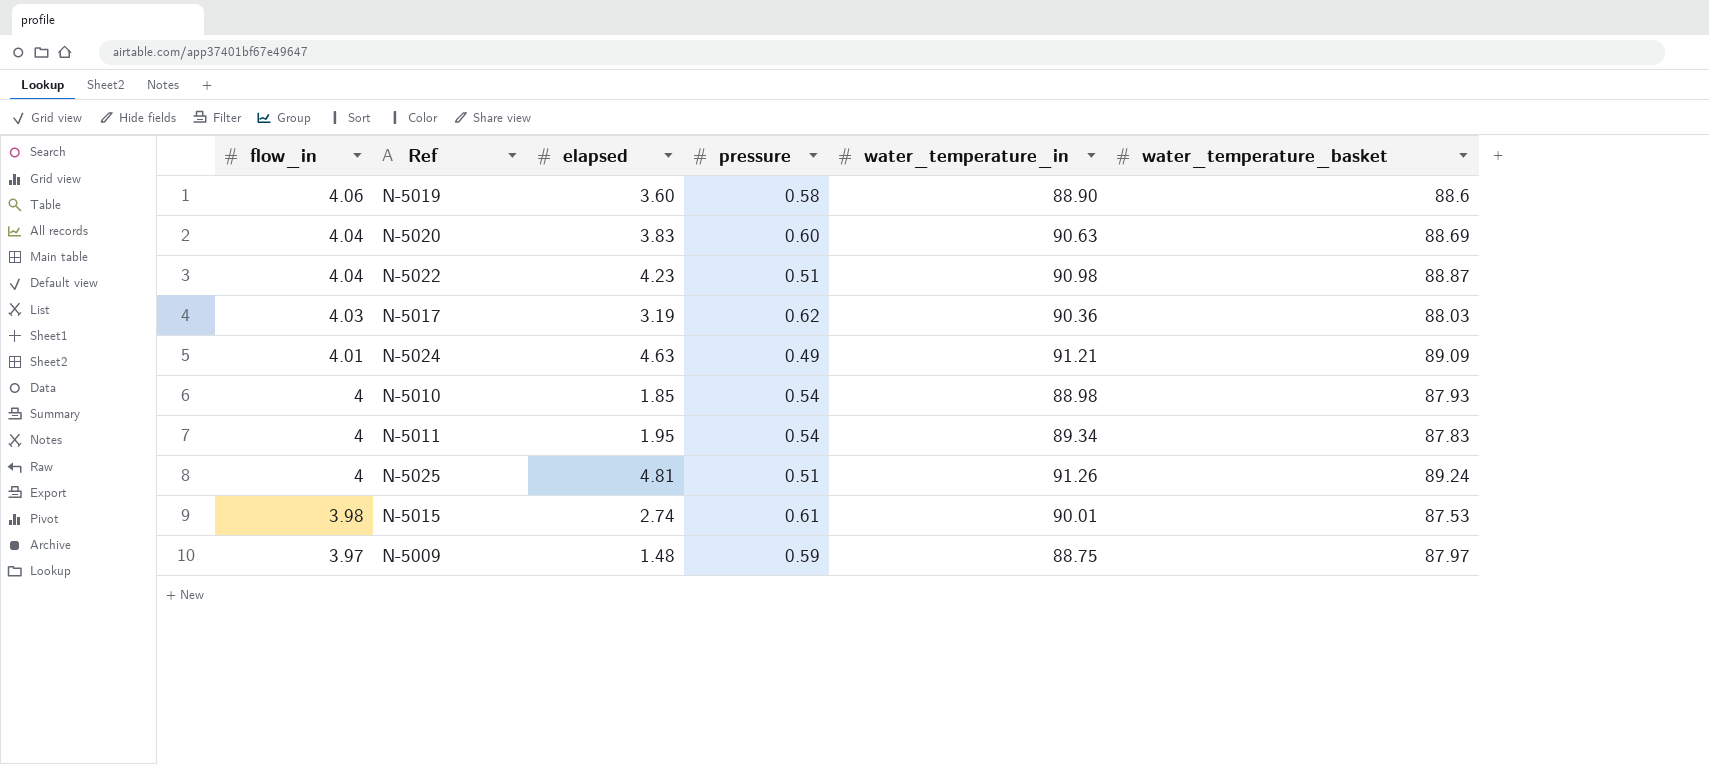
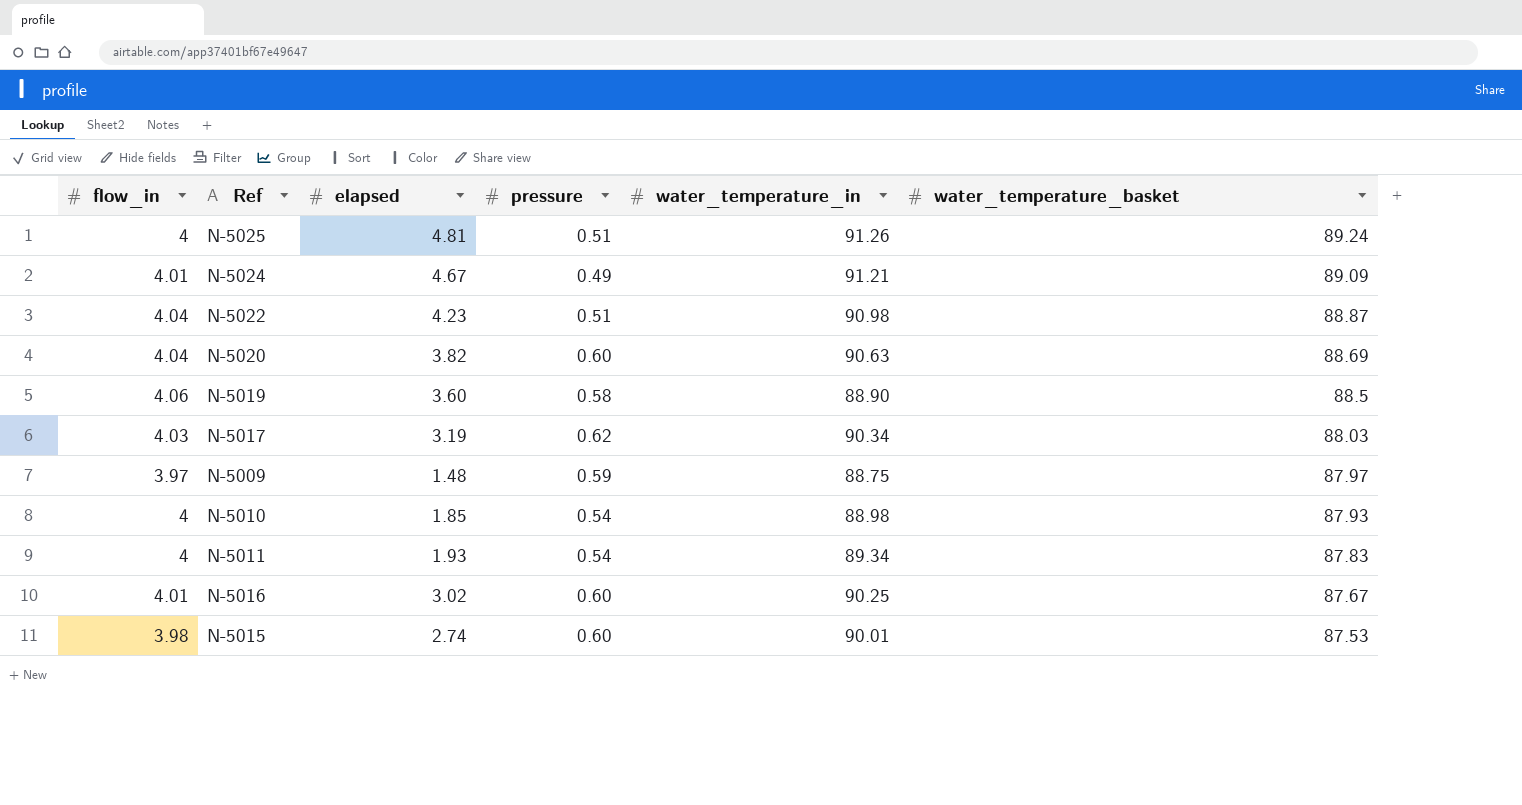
row order: flow_in descending -> water_temperature_basket descending
N-5024 | elapsed: 4.63 -> 4.67
N-5020 | elapsed: 3.83 -> 3.82
N-5019 | water_temperature_basket: 88.6 -> 88.5
N-5017 | water_temperature_in: 90.36 -> 90.34
N-5011 | elapsed: 1.95 -> 1.93
row N-5016: none -> 4.01 | 3.02 | 0.60 | 90.25 | 87.67
N-5015 | pressure: 0.61 -> 0.60

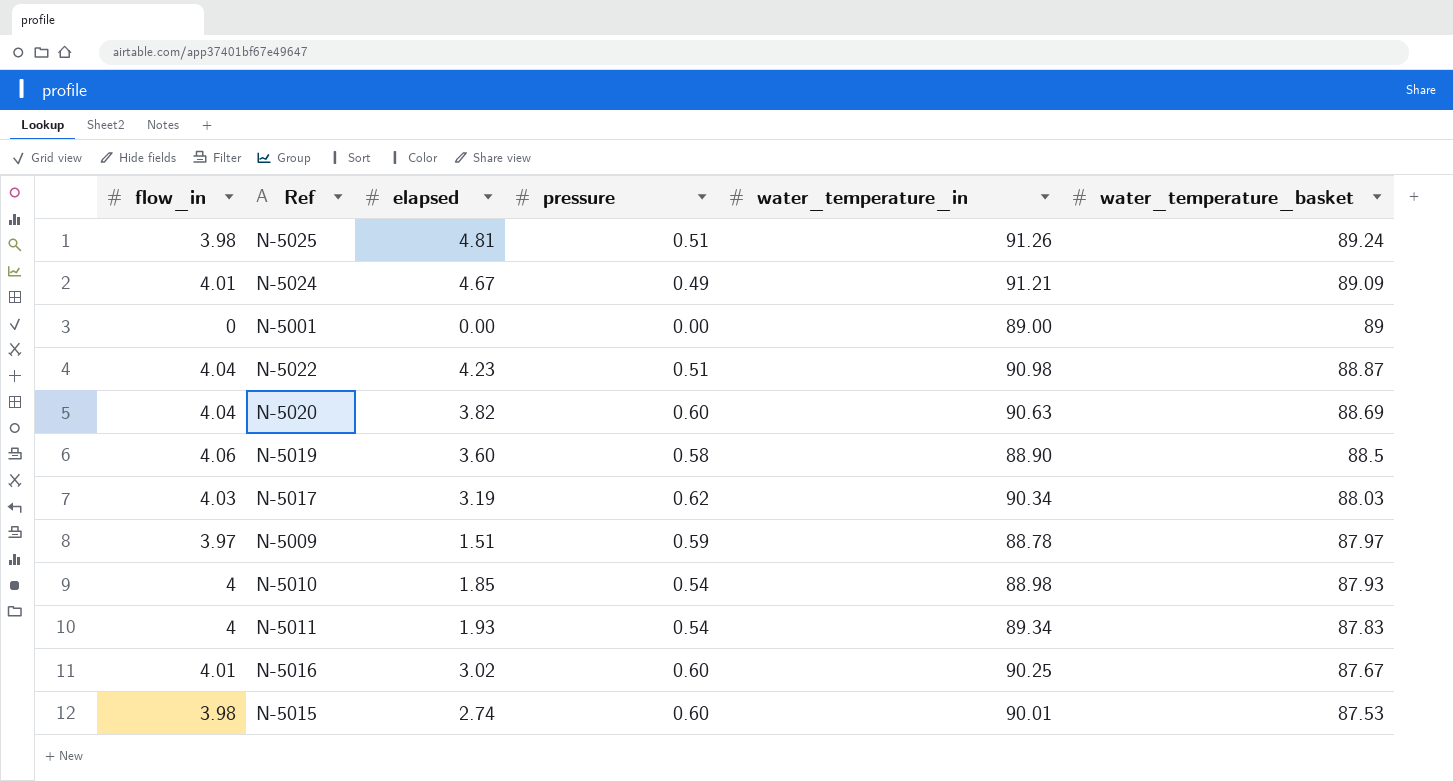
N-5025 | flow_in: 4 -> 3.98
row N-5001: none -> 0 | 0.00 | 0.00 | 89.00 | 89
N-5009 | elapsed: 1.48 -> 1.51
N-5009 | water_temperature_in: 88.75 -> 88.78

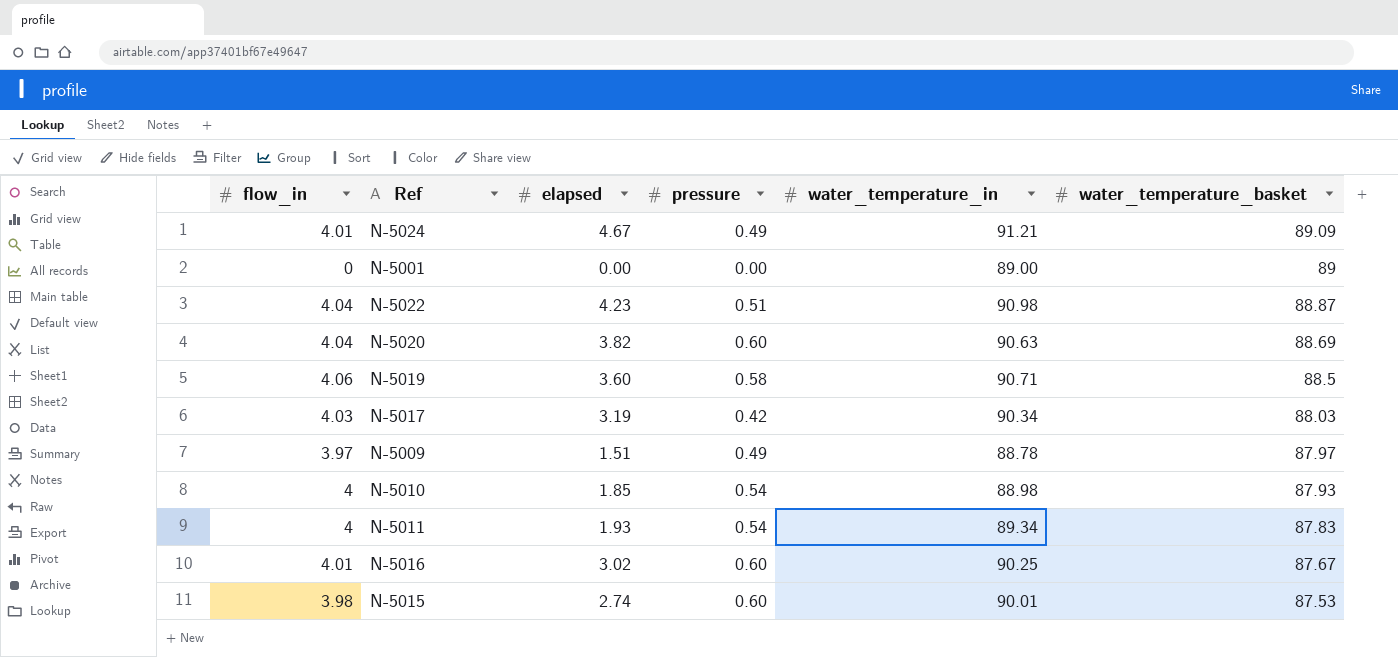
row N-5025: 3.98 | 4.81 | 0.51 | 91.26 | 89.24 -> none
N-5019 | water_temperature_in: 88.90 -> 90.71
N-5017 | pressure: 0.62 -> 0.42
N-5009 | pressure: 0.59 -> 0.49

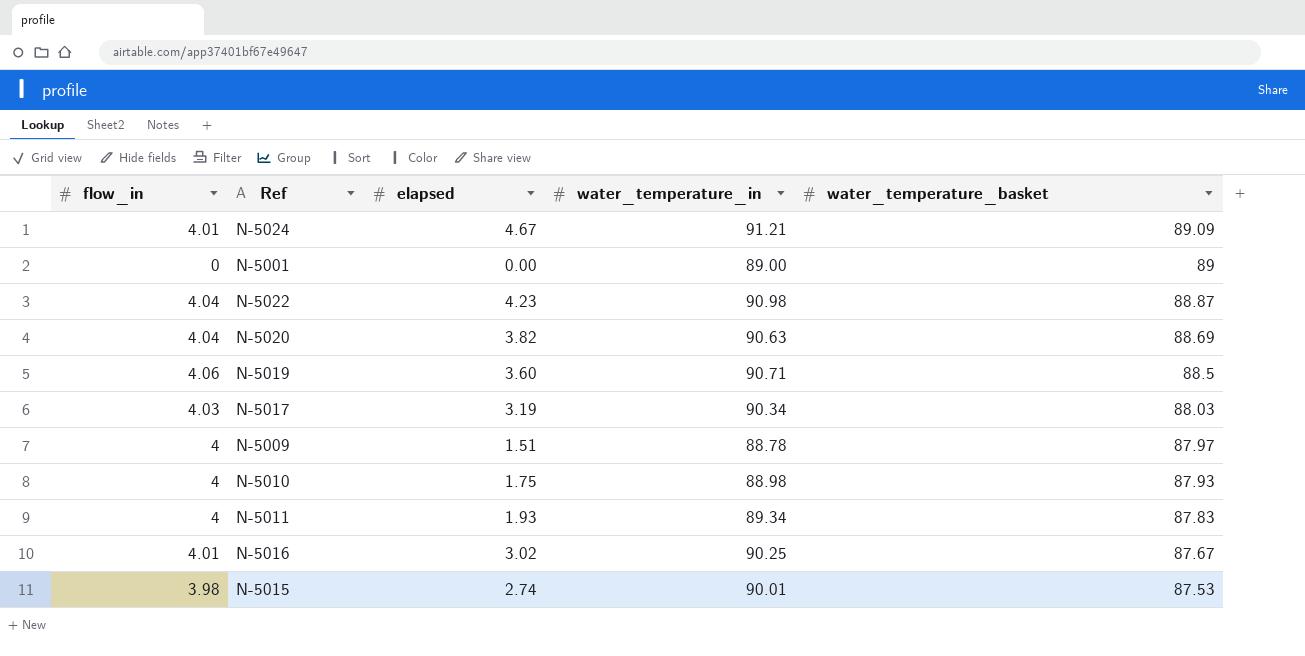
column pressure | position: 4 -> none
N-5009 | flow_in: 3.97 -> 4
N-5010 | elapsed: 1.85 -> 1.75

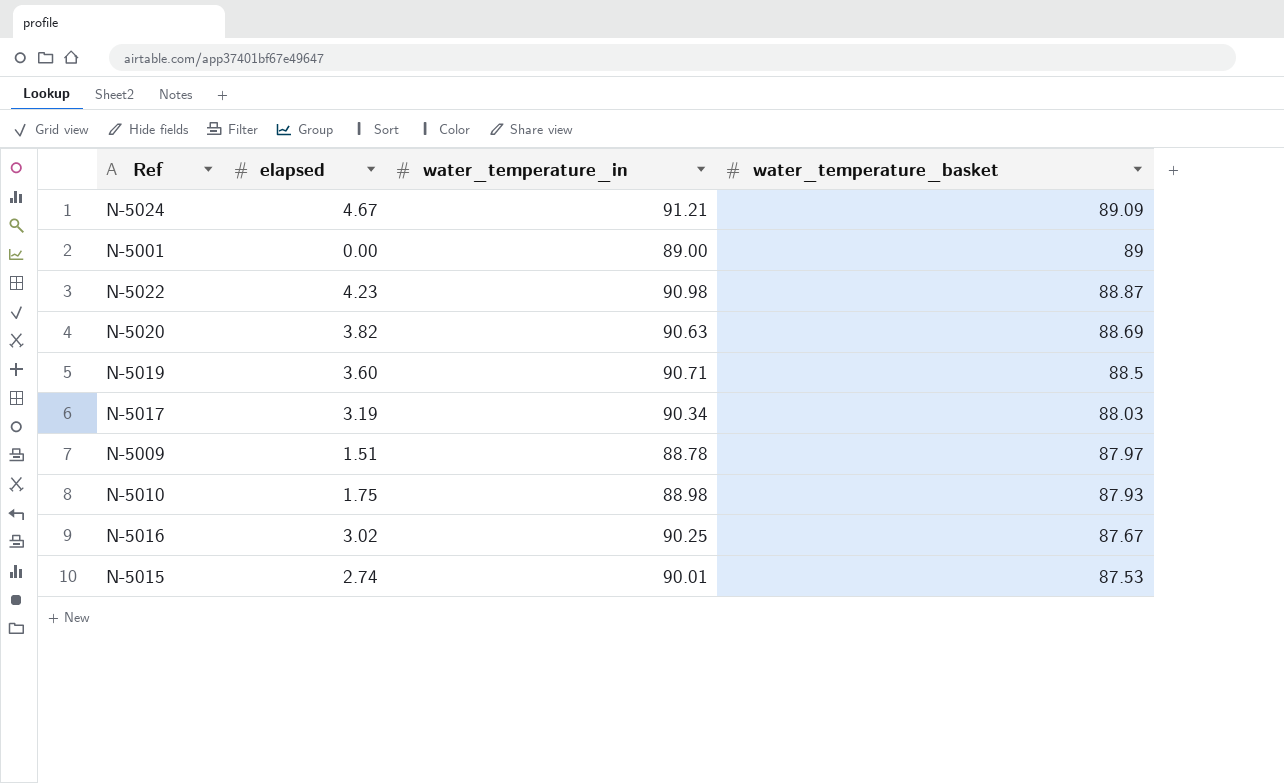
column flow_in | position: 1 -> none
row N-5011: 4 | 1.93 | 89.34 | 87.83 -> none

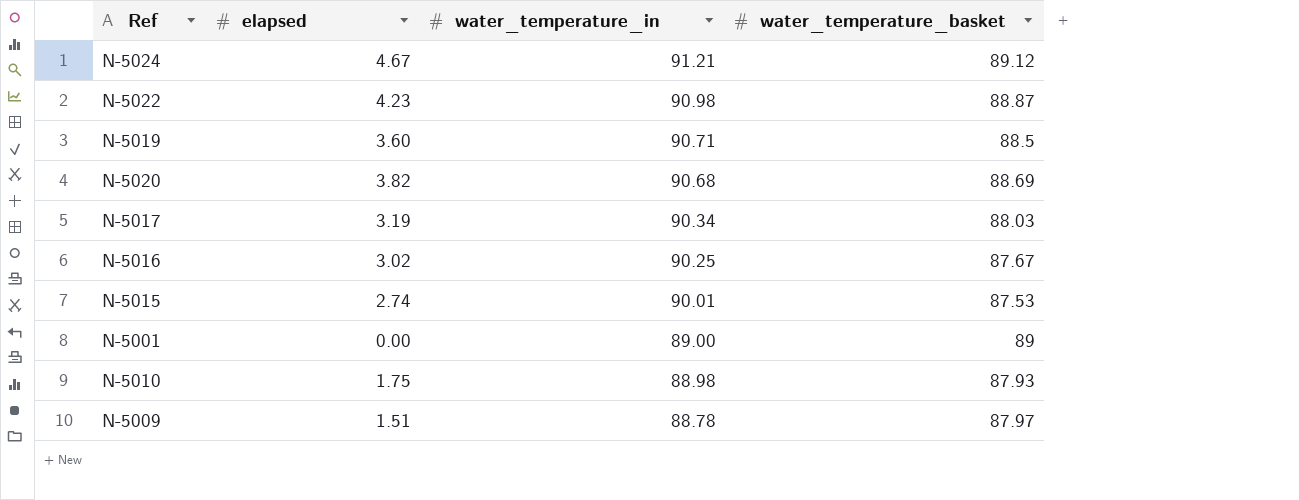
row order: water_temperature_basket descending -> water_temperature_in descending
N-5024 | water_temperature_basket: 89.09 -> 89.12
N-5020 | water_temperature_in: 90.63 -> 90.68

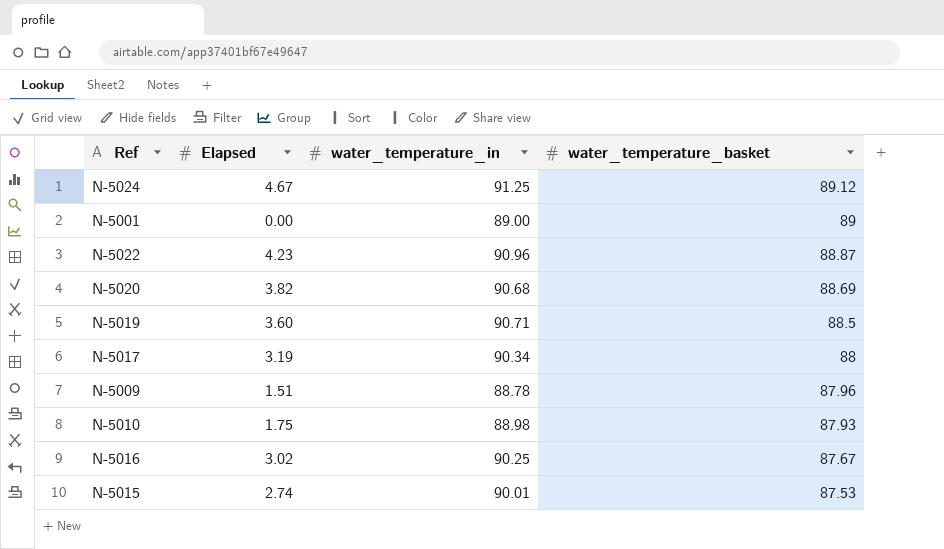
row order: water_temperature_in descending -> water_temperature_basket descending
column name: elapsed -> Elapsed
N-5024 | water_temperature_in: 91.21 -> 91.25
N-5022 | water_temperature_in: 90.98 -> 90.96
N-5017 | water_temperature_basket: 88.03 -> 88
N-5009 | water_temperature_basket: 87.97 -> 87.96

